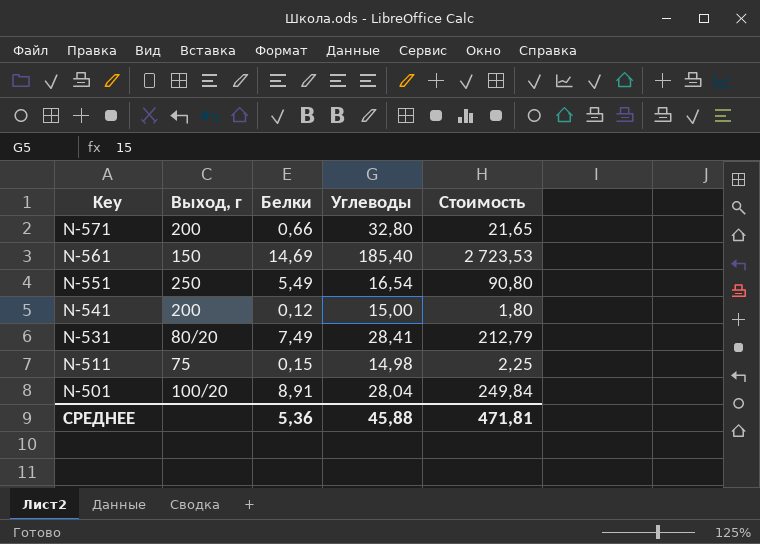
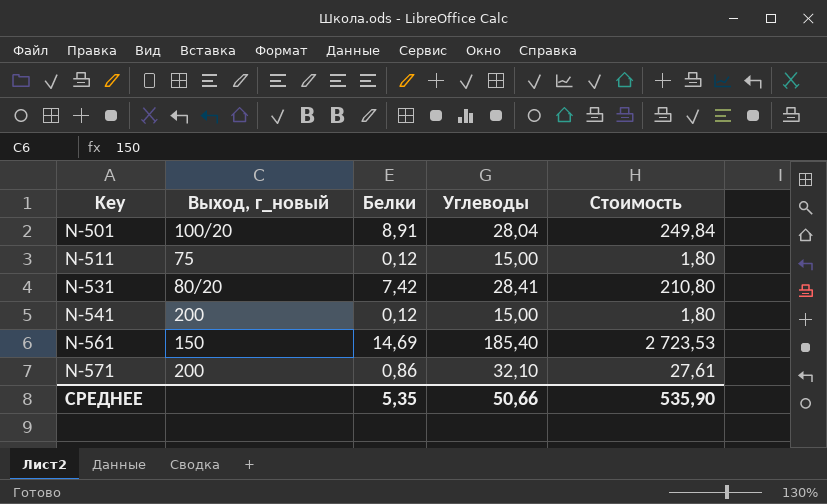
row order: Key descending -> Key ascending
column name: Выход, г -> Выход, г_новый
row N-551: 250 | 5,49 | 16,54 | 90,80 -> none
N-511 | Белки: 0,15 -> 0,12
N-511 | Углеводы: 14,98 -> 15,00
N-511 | Стоимость: 2,25 -> 1,80
N-531 | Белки: 7,49 -> 7,42
N-531 | Стоимость: 212,79 -> 210,80
N-571 | Белки: 0,66 -> 0,86
N-571 | Углеводы: 32,80 -> 32,10
N-571 | Стоимость: 21,65 -> 27,61
СРЕДНЕЕ | Белки: 5,36 -> 5,35
СРЕДНЕЕ | Углеводы: 45,88 -> 50,66
СРЕДНЕЕ | Стоимость: 471,81 -> 535,90

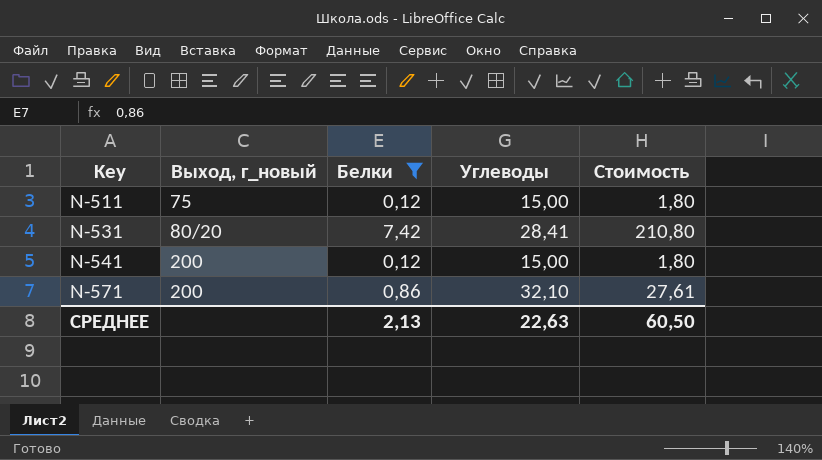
filter: none -> Белки <= 7,42
СРЕДНЕЕ | Белки: 5,35 -> 2,13
СРЕДНЕЕ | Углеводы: 50,66 -> 22,63
СРЕДНЕЕ | Стоимость: 535,90 -> 60,50

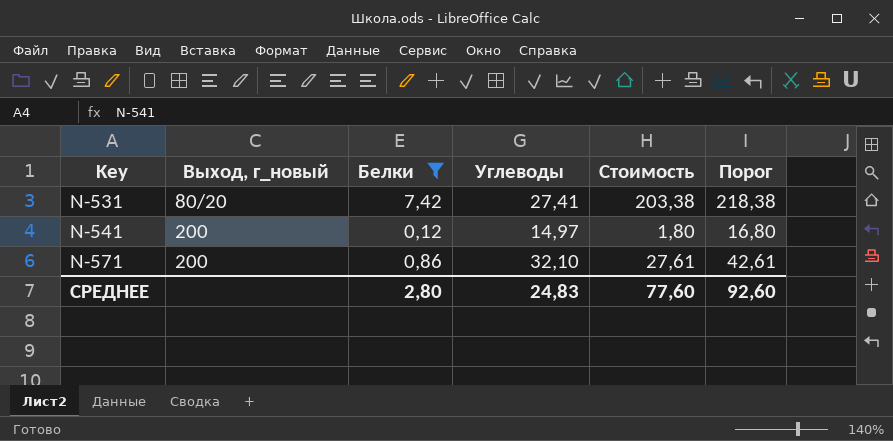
column Порог | formula: none -> [Стоимость] + 15
row N-511: 75 | 0,12 | 15,00 | 1,80 -> none
N-531 | Углеводы: 28,41 -> 27,41
N-531 | Стоимость: 210,80 -> 203,38
N-541 | Углеводы: 15,00 -> 14,97
СРЕДНЕЕ | Белки: 2,13 -> 2,80
СРЕДНЕЕ | Углеводы: 22,63 -> 24,83
СРЕДНЕЕ | Стоимость: 60,50 -> 77,60

